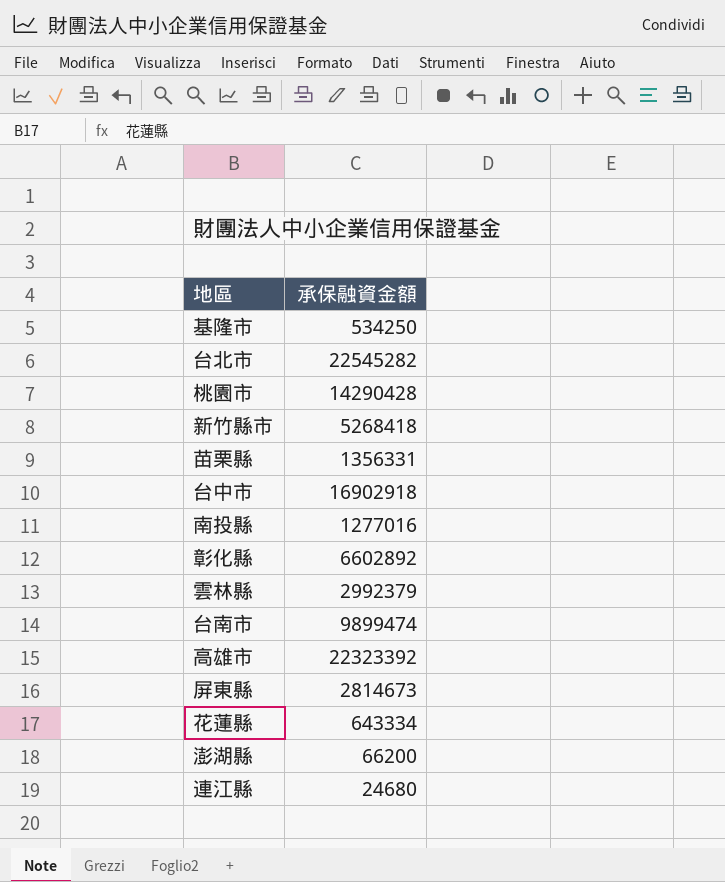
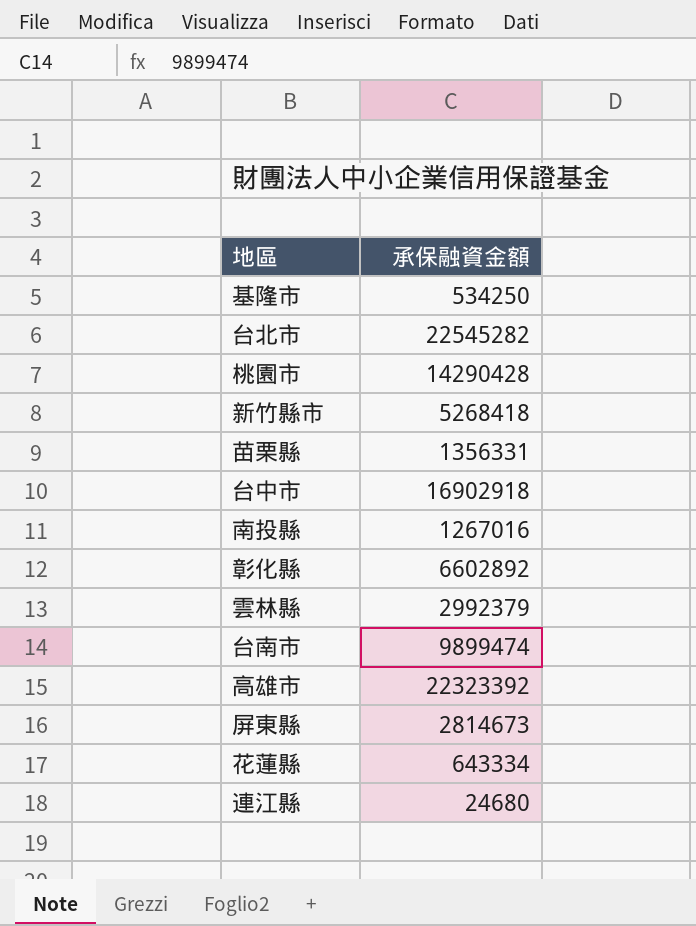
row 澎湖縣: 66200 -> none
南投縣 | 承保融資金額: 1277016 -> 1267016

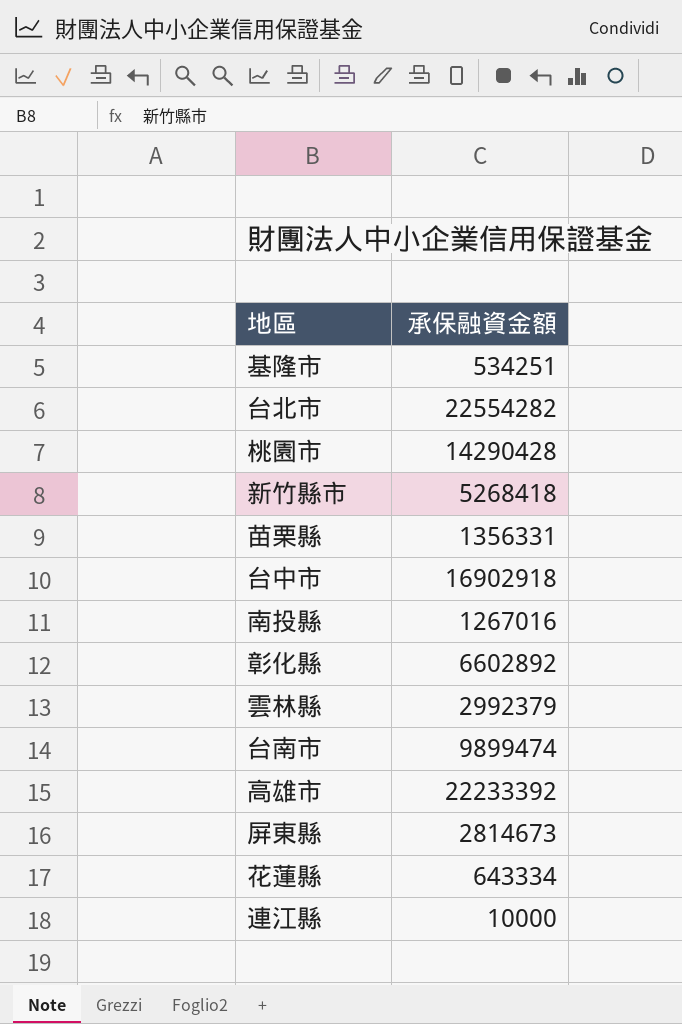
基隆市 | 承保融資金額: 534250 -> 534251
台北市 | 承保融資金額: 22545282 -> 22554282
高雄市 | 承保融資金額: 22323392 -> 22233392
連江縣 | 承保融資金額: 24680 -> 10000

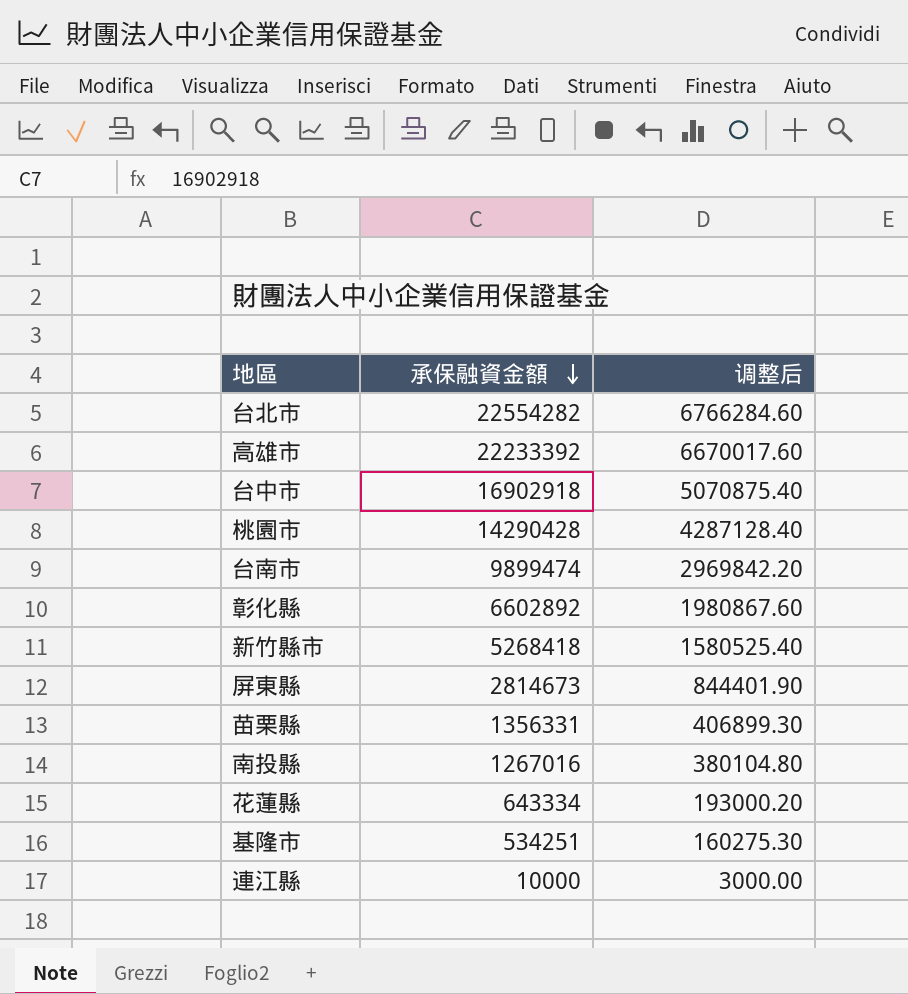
row order: none -> 承保融資金額 descending
column 调整后 | formula: none -> [承保融資金額] * 0.3
row 雲林縣: 2992379 -> none

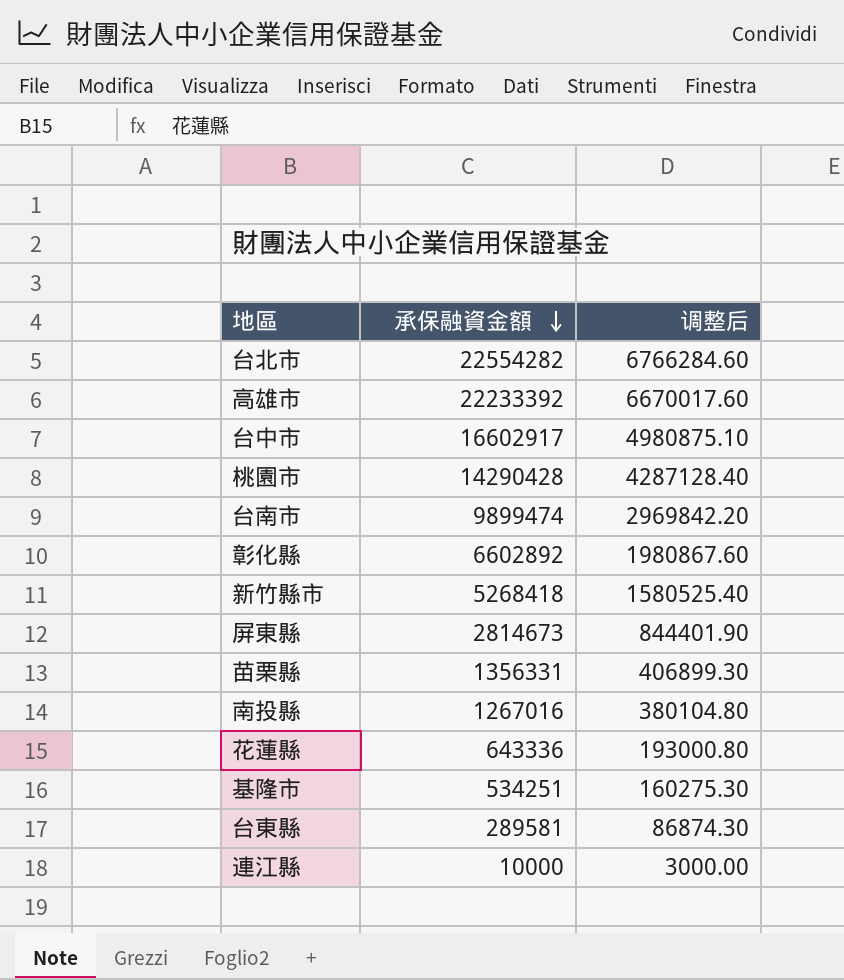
台中市 | 承保融資金額: 16902918 -> 16602917
台中市 | 调整后: 5070875.40 -> 4980875.10
花蓮縣 | 承保融資金額: 643334 -> 643336
花蓮縣 | 调整后: 193000.20 -> 193000.80
row 台東縣: none -> 289581 | 86874.30

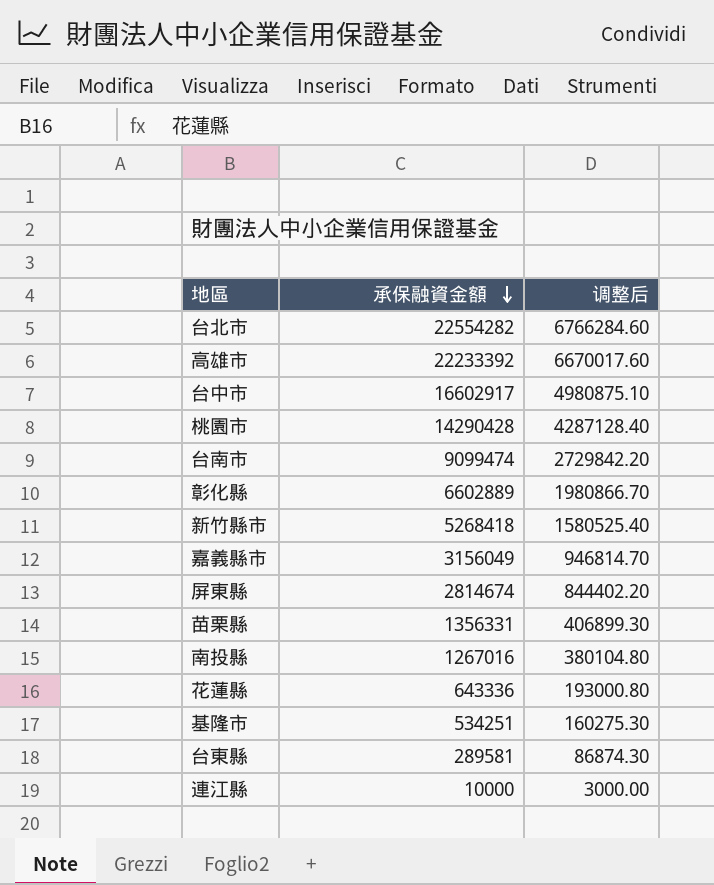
台南市 | 承保融資金額: 9899474 -> 9099474
台南市 | 调整后: 2969842.20 -> 2729842.20
彰化縣 | 承保融資金額: 6602892 -> 6602889
彰化縣 | 调整后: 1980867.60 -> 1980866.70
row 嘉義縣市: none -> 3156049 | 946814.70
屏東縣 | 承保融資金額: 2814673 -> 2814674
屏東縣 | 调整后: 844401.90 -> 844402.20

